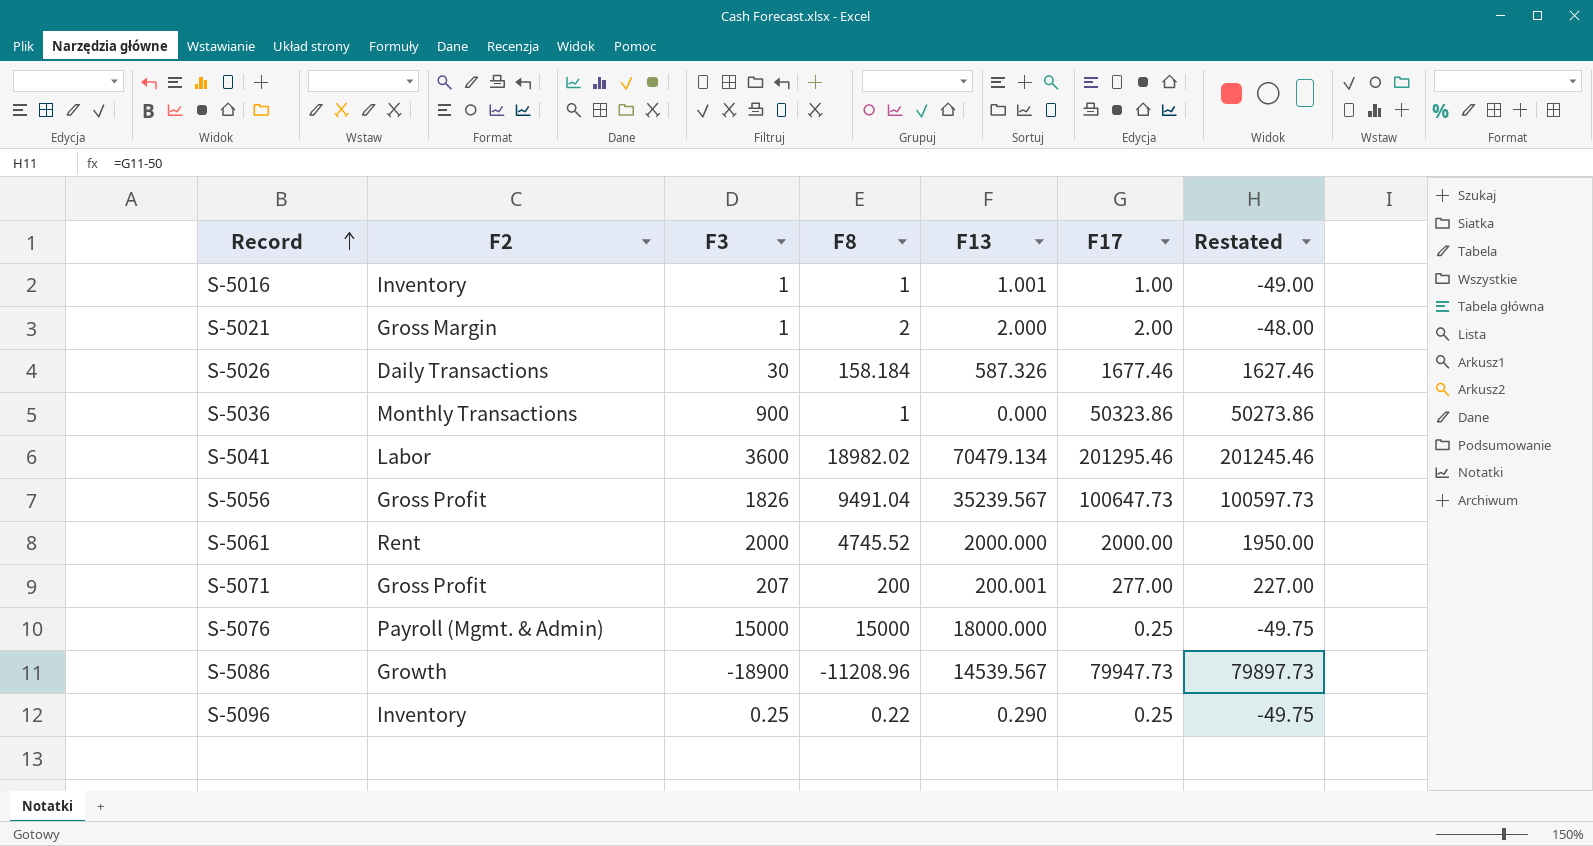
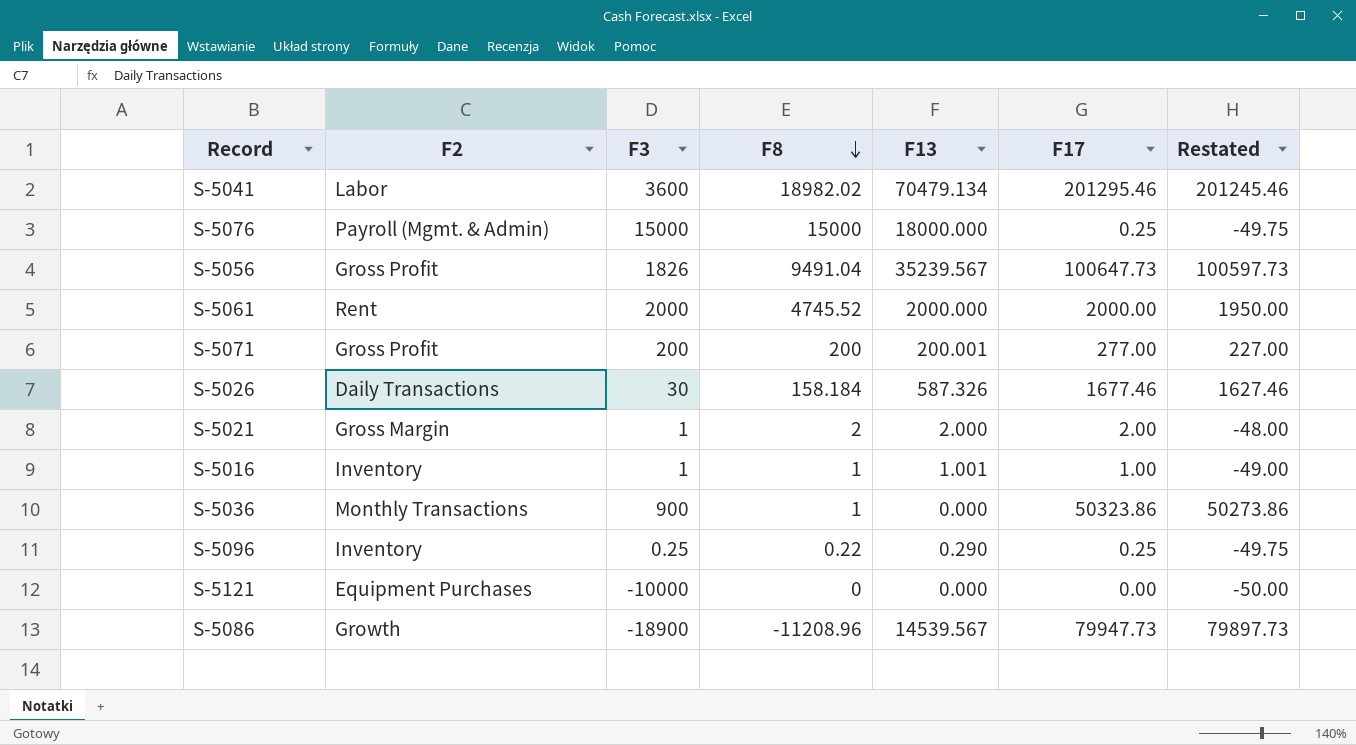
row order: Record ascending -> F8 descending
S-5071 | F3: 207 -> 200
row S-5121: none -> Equipment Purchases | -10000 | 0 | 0.000 | 0.00 | -50.00

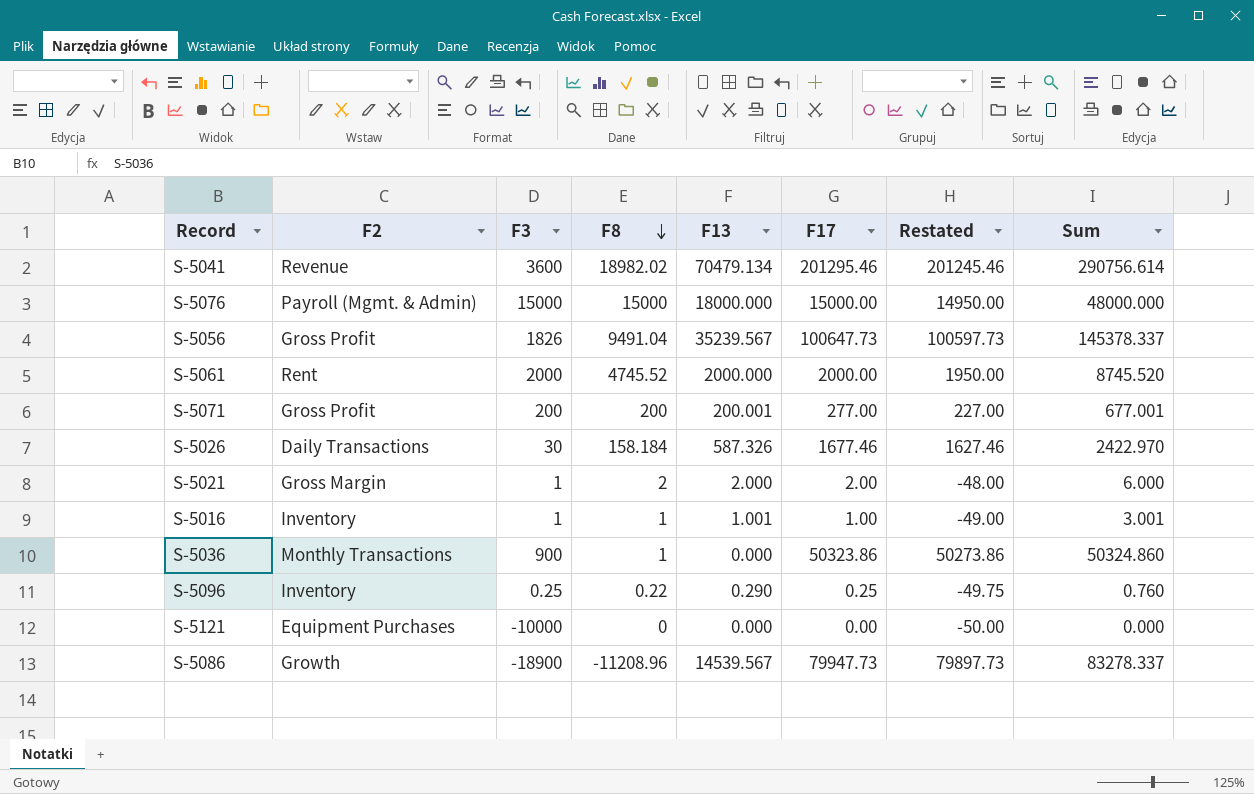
column Sum | formula: none -> [F8] + [F13] + [F17]
S-5041 | F2: Labor -> Revenue
S-5076 | F17: 0.25 -> 15000.00
S-5076 | Restated: -49.75 -> 14950.00

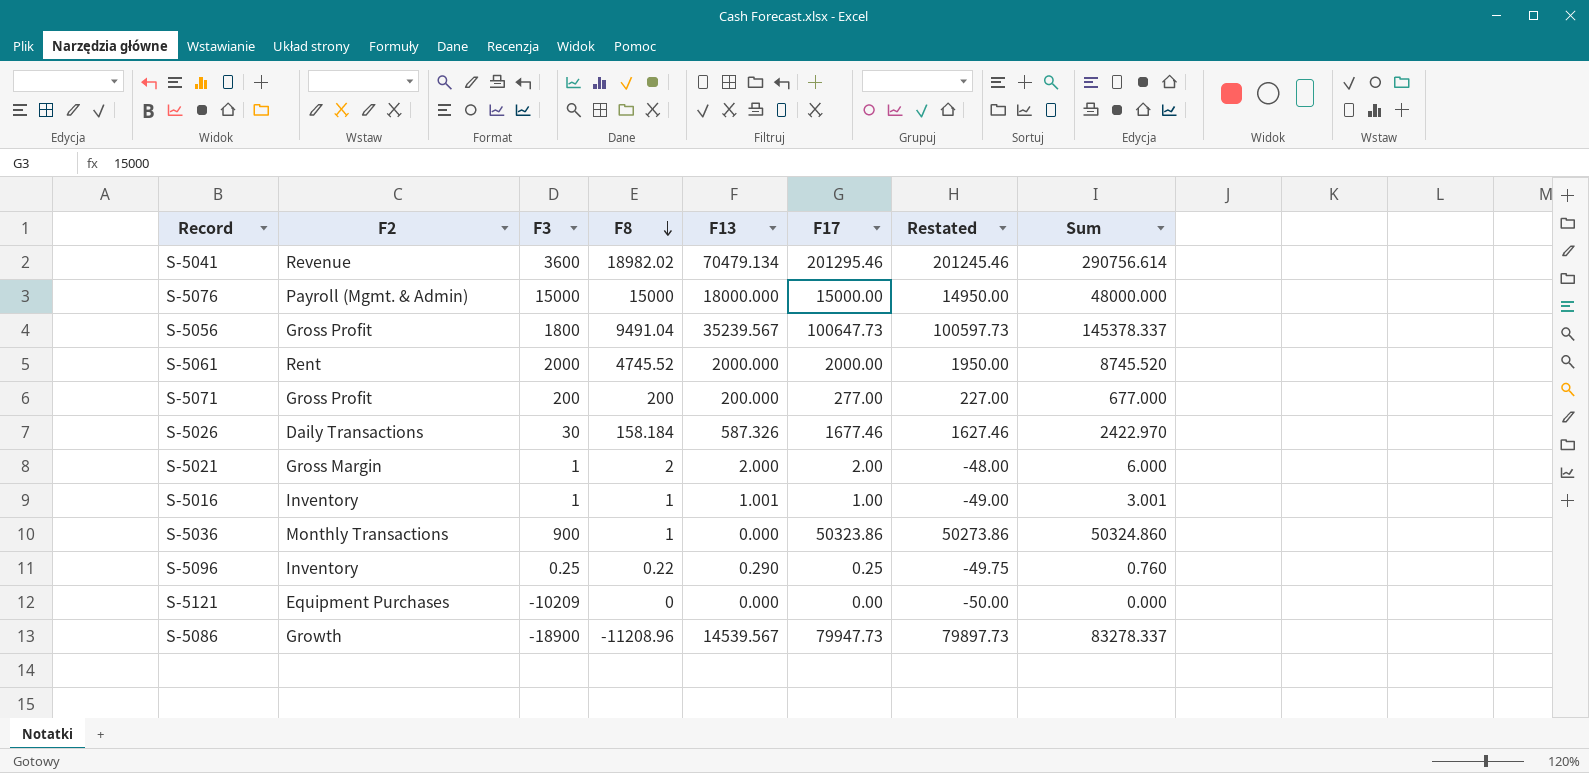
S-5056 | F3: 1826 -> 1800
S-5071 | F13: 200.001 -> 200.000
S-5071 | Sum: 677.001 -> 677.000
S-5121 | F3: -10000 -> -10209

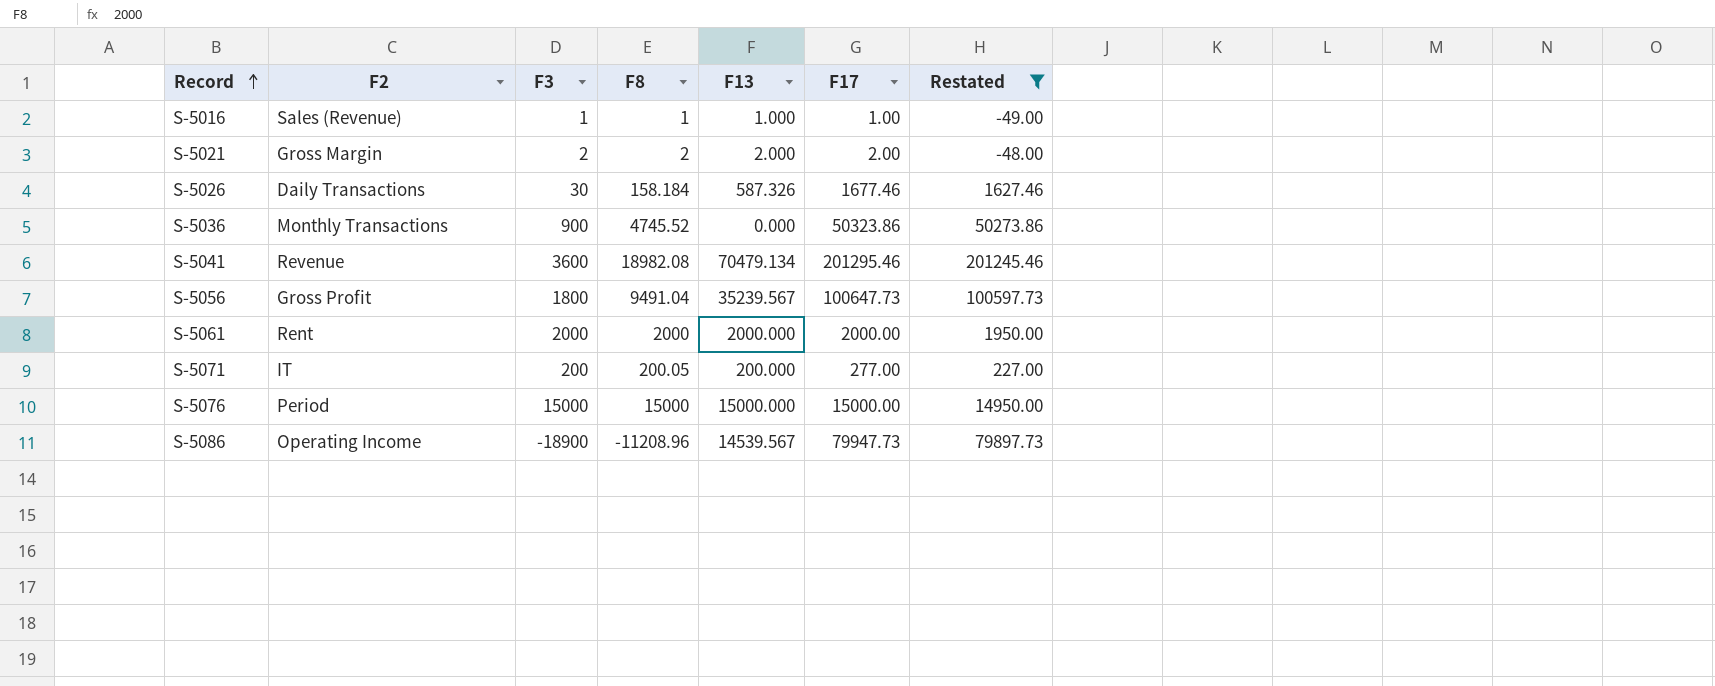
filter: none -> Restated >= -49.00
row order: F8 descending -> Record ascending
column Sum | formula: [F8] + [F13] + [F17] -> none
S-5016 | F2: Inventory -> Sales (Revenue)
S-5016 | F13: 1.001 -> 1.000
S-5021 | F3: 1 -> 2
S-5036 | F8: 1 -> 4745.52
S-5041 | F8: 18982.02 -> 18982.08
S-5061 | F8: 4745.52 -> 2000
S-5071 | F2: Gross Profit -> IT
S-5071 | F8: 200 -> 200.05
S-5076 | F2: Payroll (Mgmt. & Admin) -> Period
S-5076 | F13: 18000.000 -> 15000.000
S-5086 | F2: Growth -> Operating Income

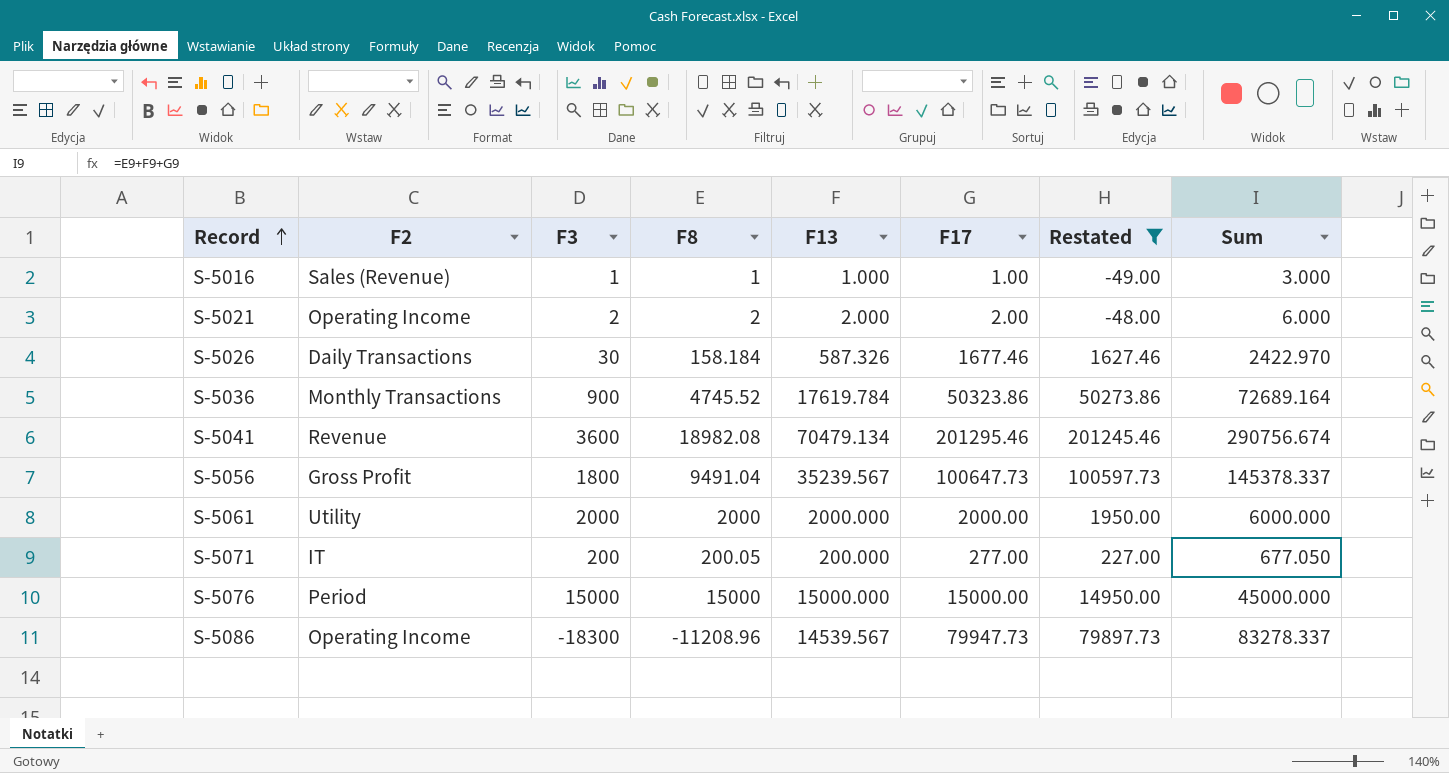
column Sum | formula: none -> [F8] + [F13] + [F17]
S-5021 | F2: Gross Margin -> Operating Income
S-5036 | F13: 0.000 -> 17619.784
S-5061 | F2: Rent -> Utility
S-5086 | F3: -18900 -> -18300

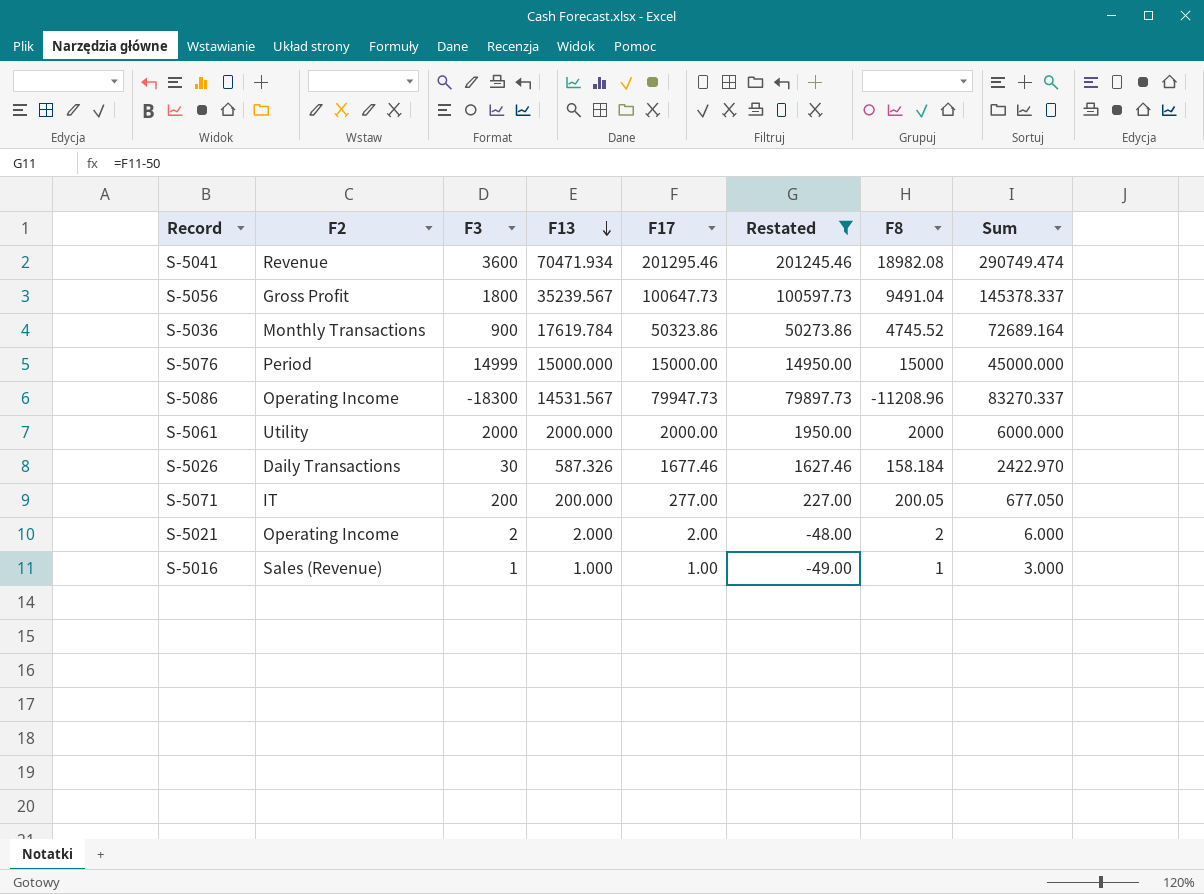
row order: Record ascending -> F13 descending
column F8 | position: 4 -> 7
S-5041 | F13: 70479.134 -> 70471.934
S-5041 | Sum: 290756.674 -> 290749.474
S-5076 | F3: 15000 -> 14999
S-5086 | F13: 14539.567 -> 14531.567
S-5086 | Sum: 83278.337 -> 83270.337

